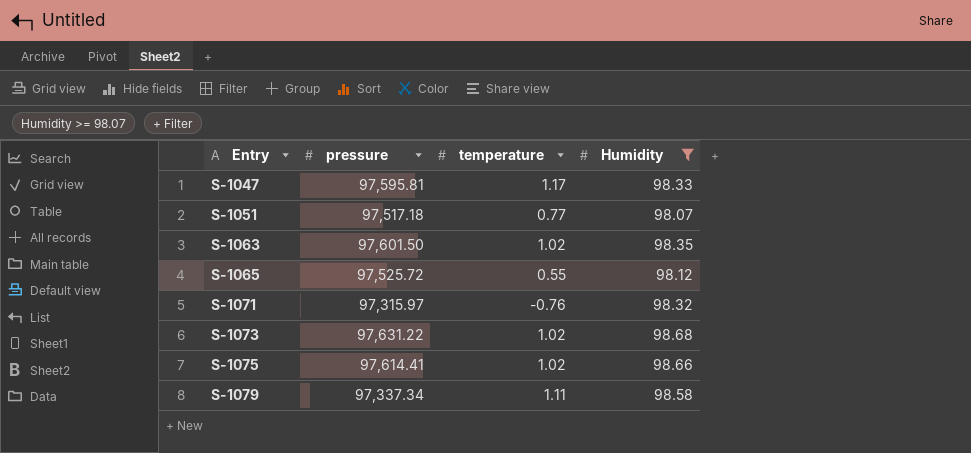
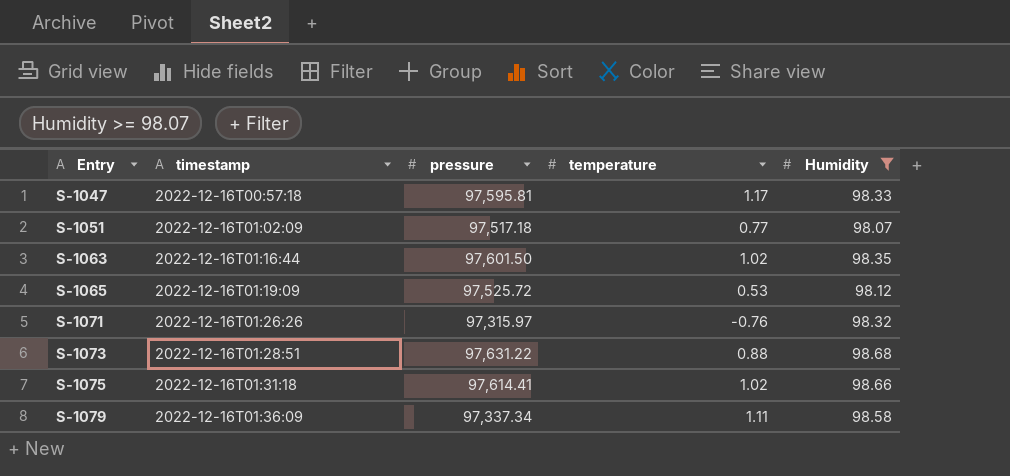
column timestamp | position: none -> 2
S-1065 | temperature: 0.55 -> 0.53
S-1073 | temperature: 1.02 -> 0.88

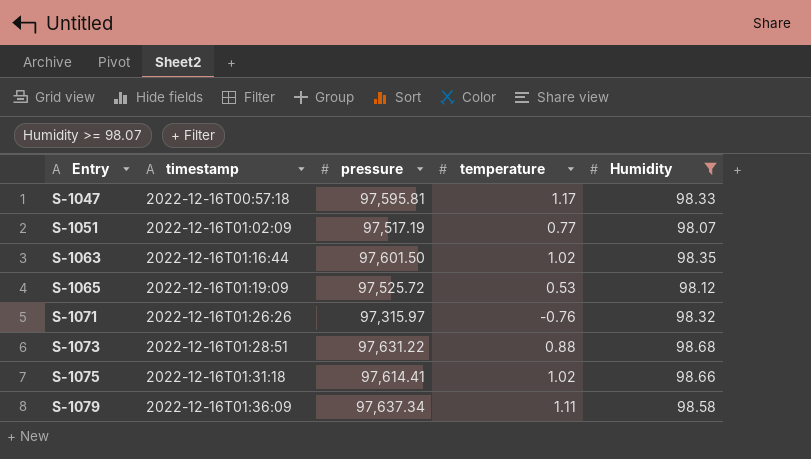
S-1051 | pressure: 97,517.18 -> 97,517.19
S-1079 | pressure: 97,337.34 -> 97,637.34

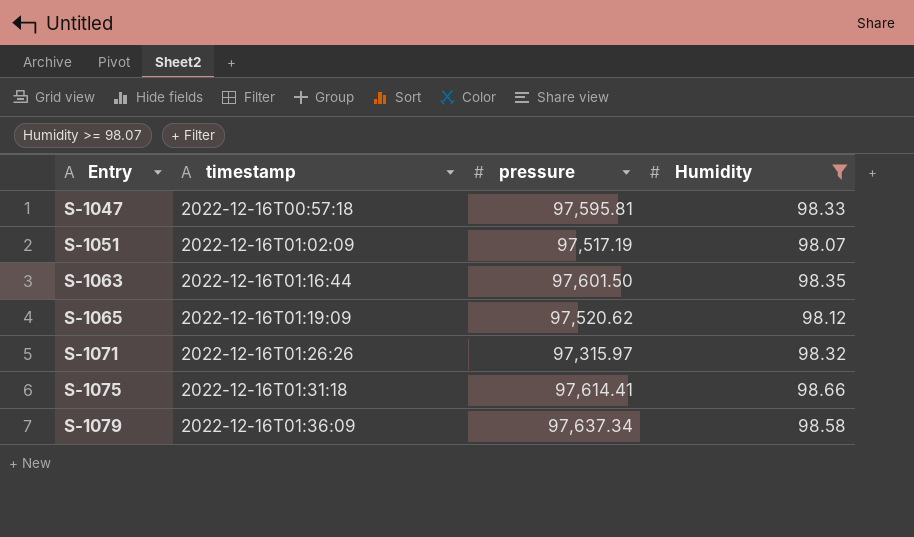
column temperature | position: 4 -> none
row S-1073: 2022-12-16T01:28:51 | 97,631.22 | 0.88 | 98.68 -> none
S-1065 | pressure: 97,525.72 -> 97,520.62

